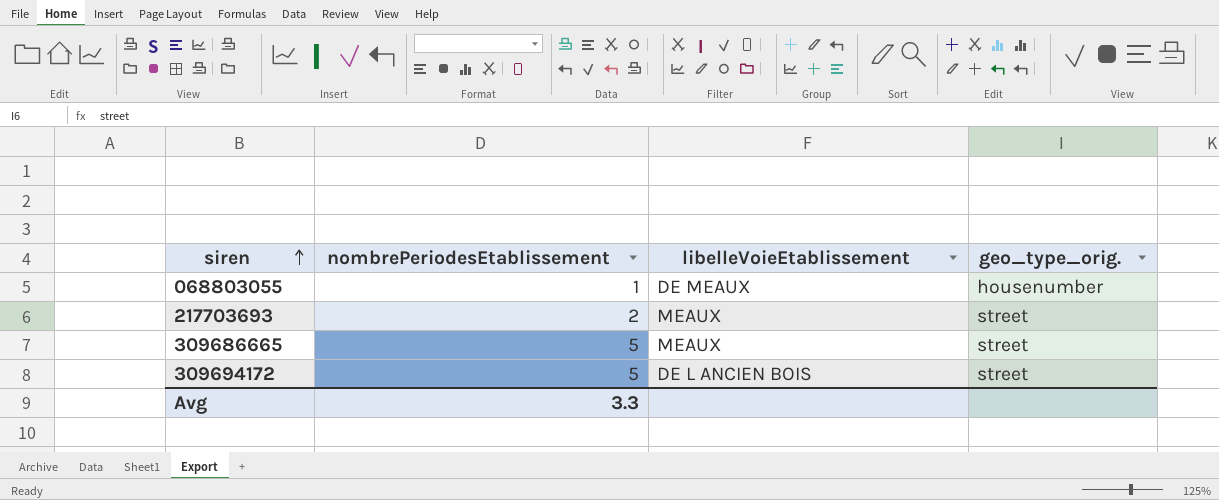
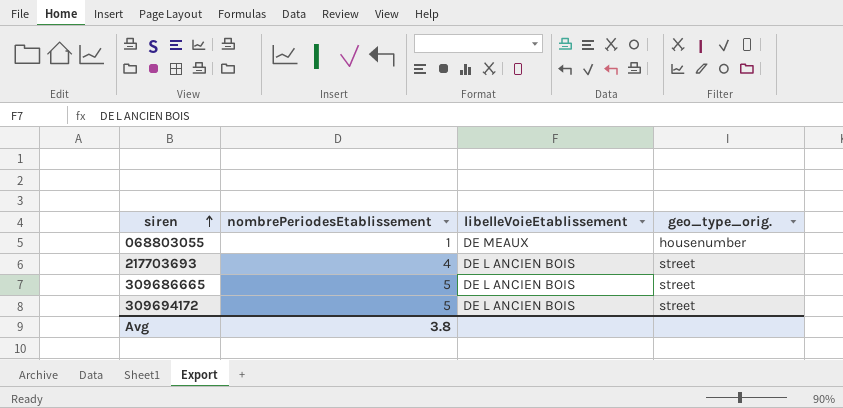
217703693 | nombrePeriodesEtablissement: 2 -> 4
217703693 | libelleVoieEtablissement: MEAUX -> DE L ANCIEN BOIS
309686665 | libelleVoieEtablissement: MEAUX -> DE L ANCIEN BOIS
Avg | nombrePeriodesEtablissement: 3.3 -> 3.8

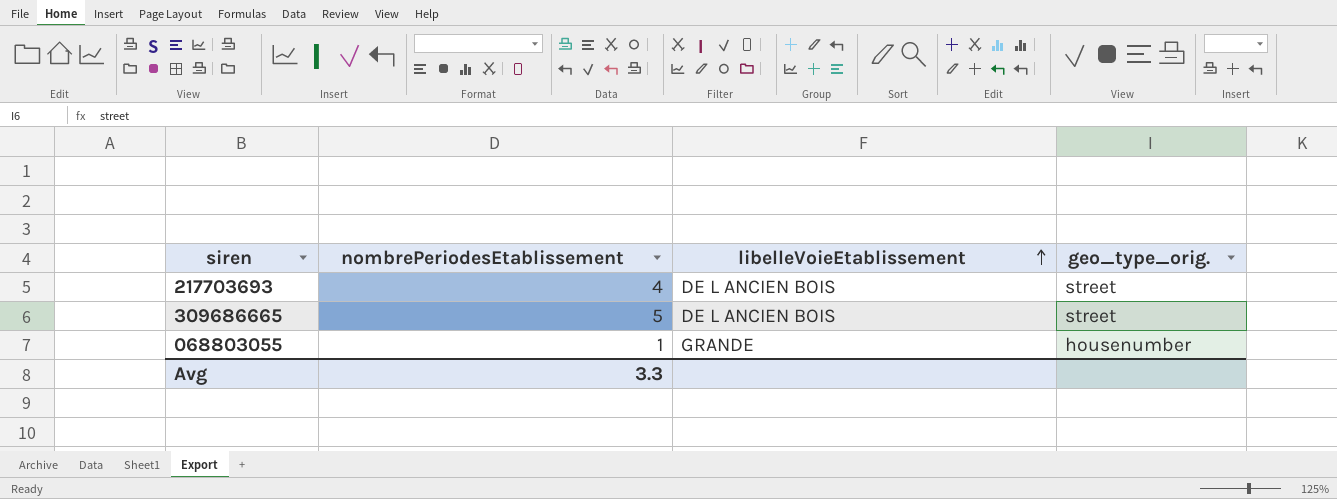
row order: siren ascending -> libelleVoieEtablissement ascending
row 309694172: 5 | DE L ANCIEN BOIS | street -> none
068803055 | libelleVoieEtablissement: DE MEAUX -> GRANDE
Avg | nombrePeriodesEtablissement: 3.8 -> 3.3

